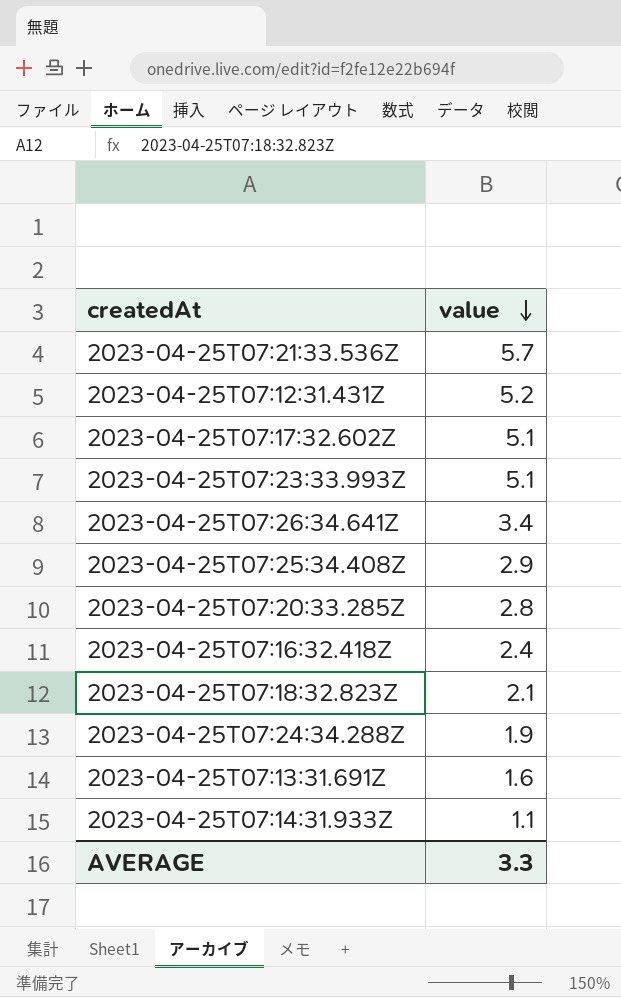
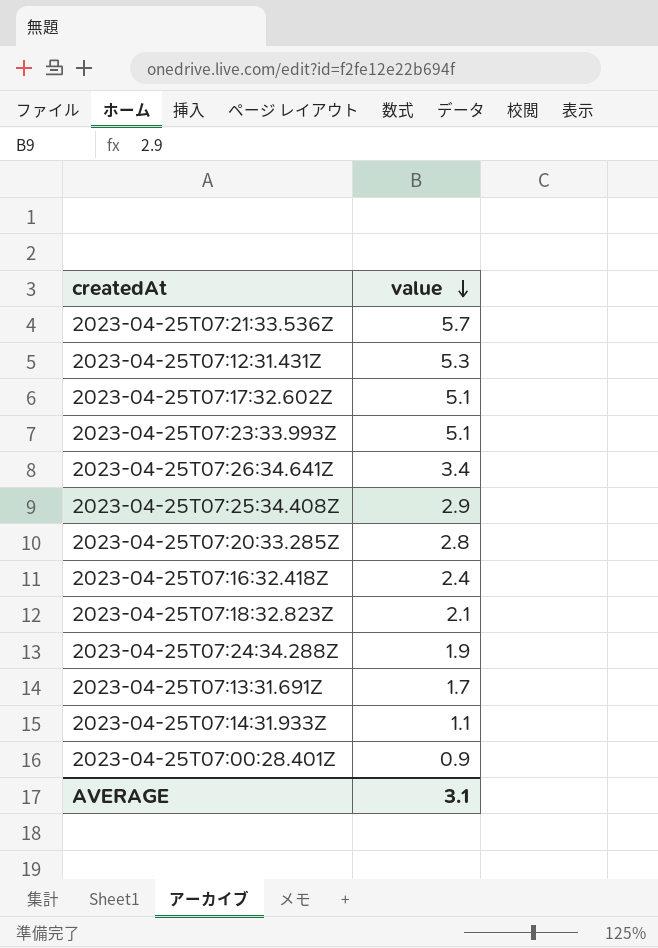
2023-04-25T07:12:31.431Z | value: 5.2 -> 5.3
2023-04-25T07:13:31.691Z | value: 1.6 -> 1.7
row 2023-04-25T07:00:28.401Z: none -> 0.9
AVERAGE | value: 3.3 -> 3.1

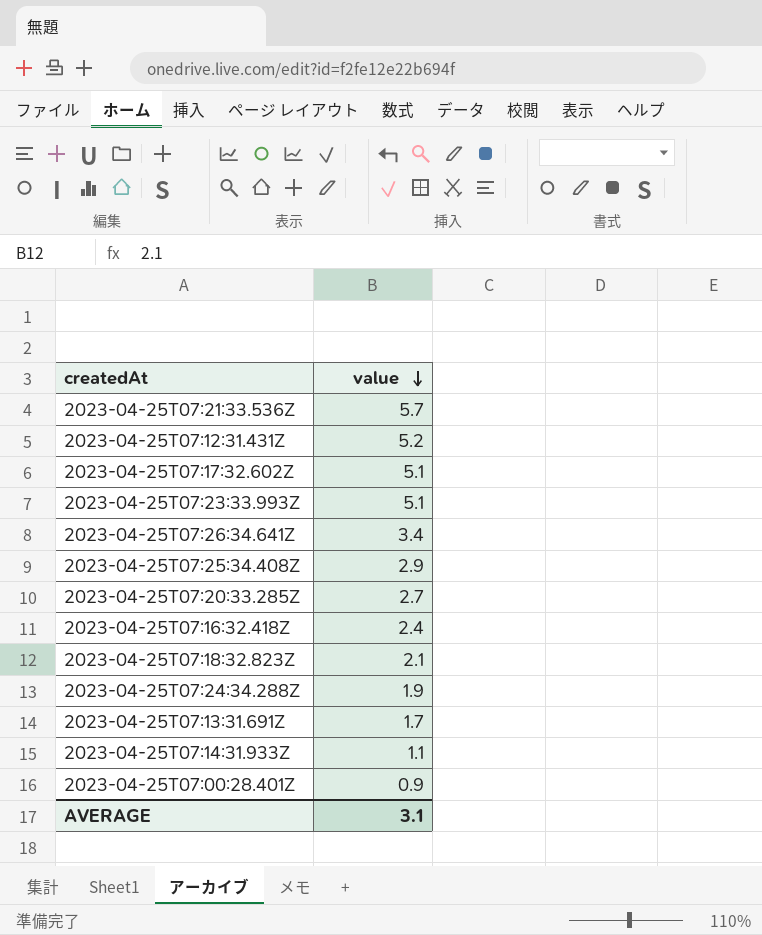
2023-04-25T07:12:31.431Z | value: 5.3 -> 5.2
2023-04-25T07:20:33.285Z | value: 2.8 -> 2.7

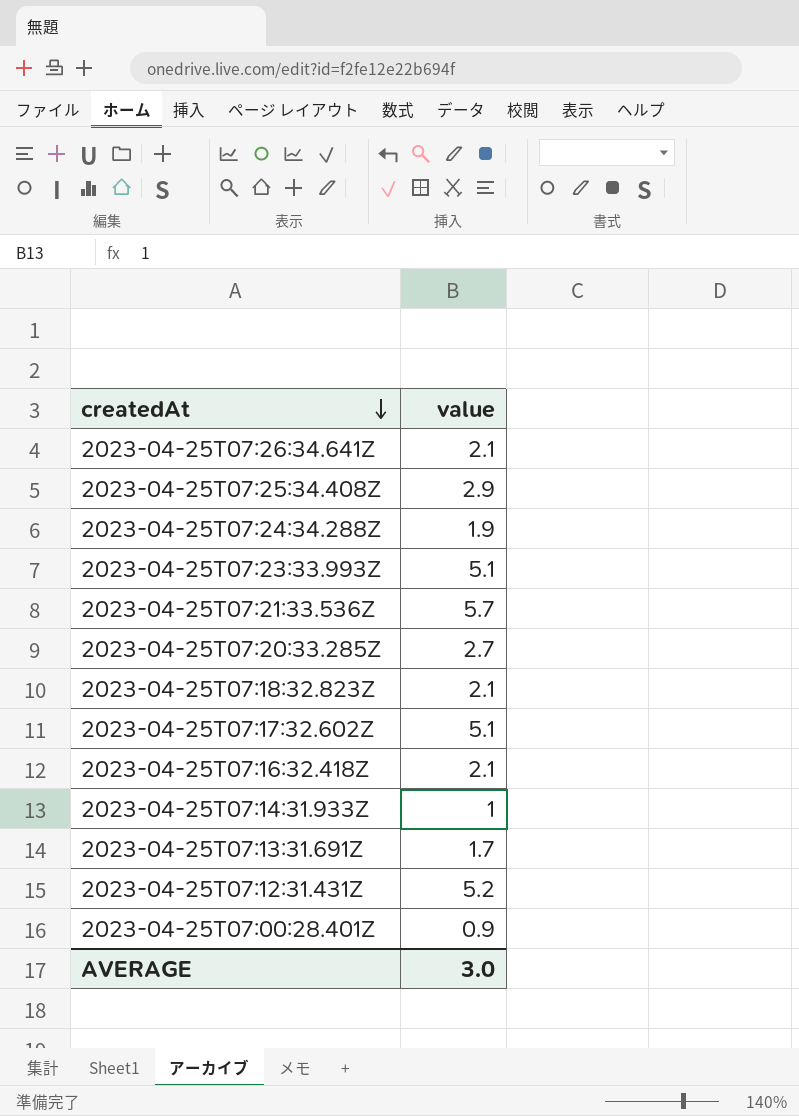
row order: value descending -> createdAt descending
2023-04-25T07:26:34.641Z | value: 3.4 -> 2.1
2023-04-25T07:16:32.418Z | value: 2.4 -> 2.1
2023-04-25T07:14:31.933Z | value: 1.1 -> 1
AVERAGE | value: 3.1 -> 3.0

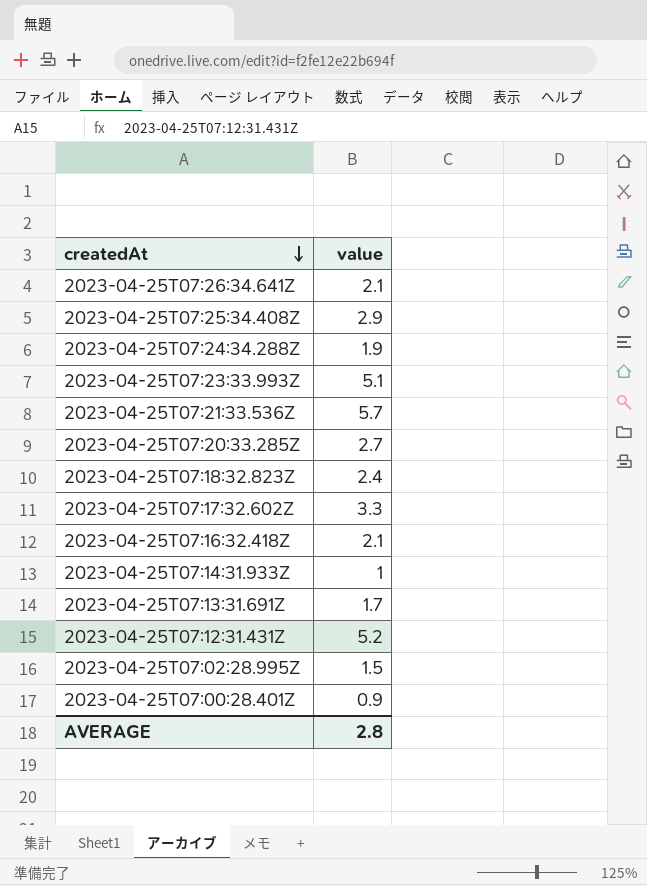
2023-04-25T07:18:32.823Z | value: 2.1 -> 2.4
2023-04-25T07:17:32.602Z | value: 5.1 -> 3.3
row 2023-04-25T07:02:28.995Z: none -> 1.5
AVERAGE | value: 3.0 -> 2.8

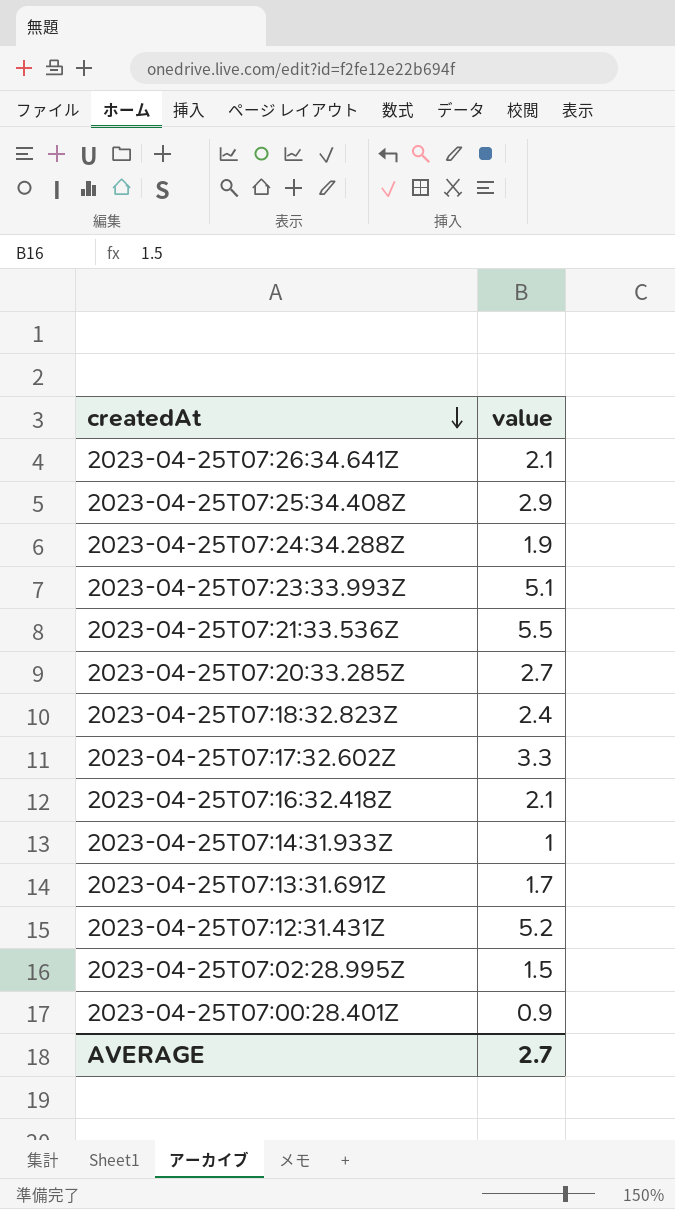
2023-04-25T07:21:33.536Z | value: 5.7 -> 5.5
AVERAGE | value: 2.8 -> 2.7

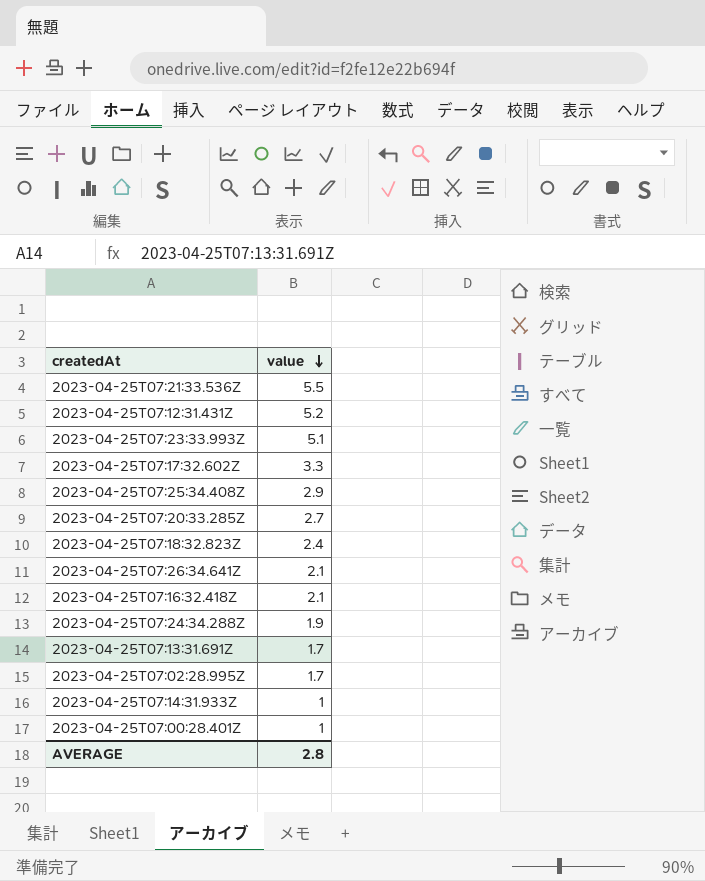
row order: createdAt descending -> value descending
2023-04-25T07:02:28.995Z | value: 1.5 -> 1.7
2023-04-25T07:00:28.401Z | value: 0.9 -> 1
AVERAGE | value: 2.7 -> 2.8

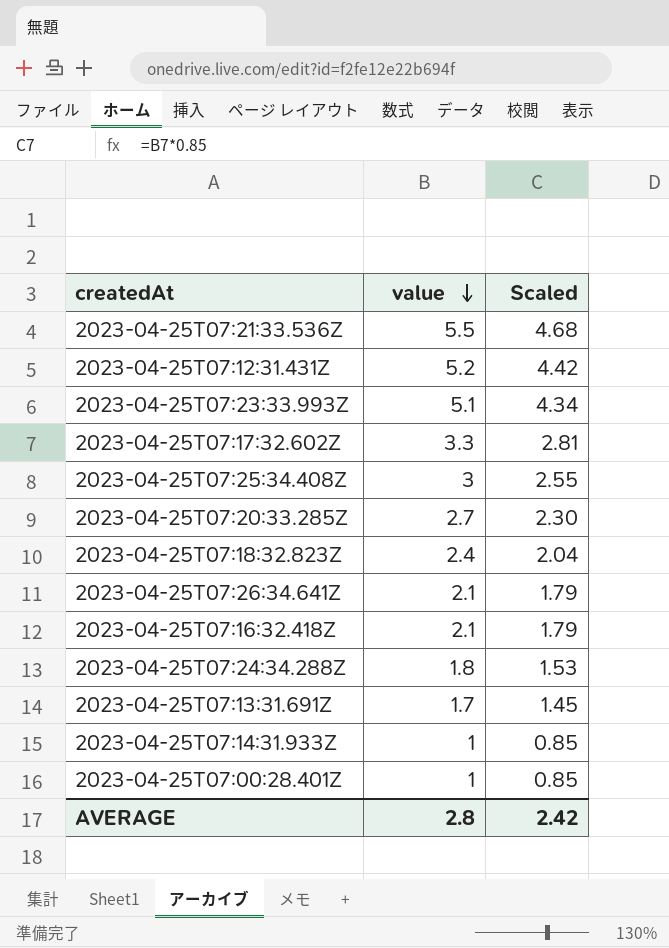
column Scaled | formula: none -> [value] * 0.85
row 2023-04-25T07:02:28.995Z: 1.7 -> none
2023-04-25T07:25:34.408Z | value: 2.9 -> 3
2023-04-25T07:24:34.288Z | value: 1.9 -> 1.8

